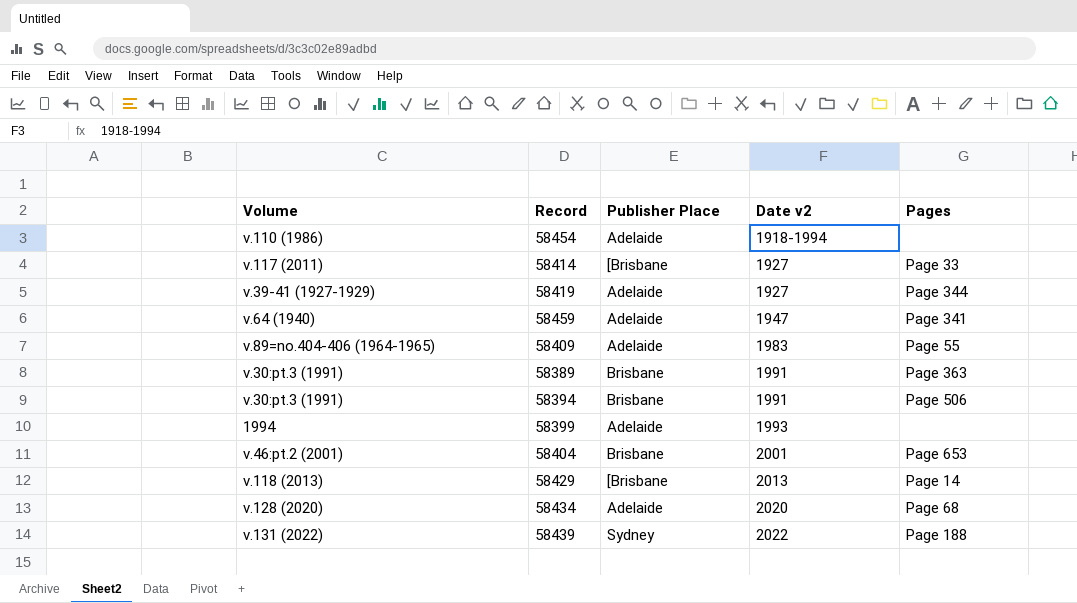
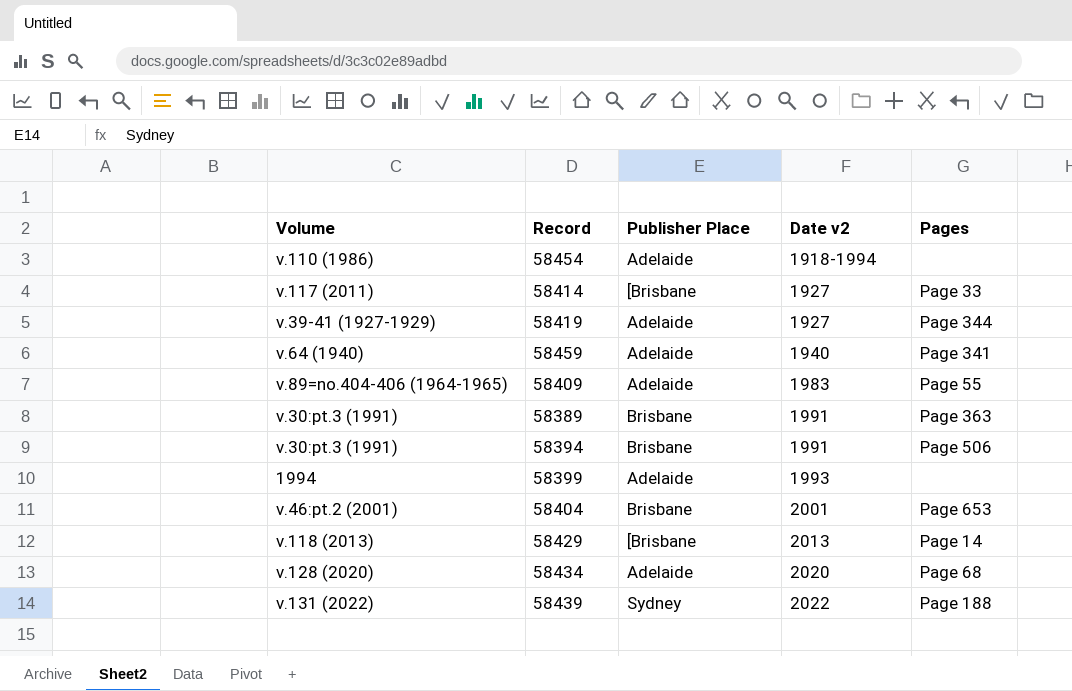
58459 | Date v2: 1947 -> 1940

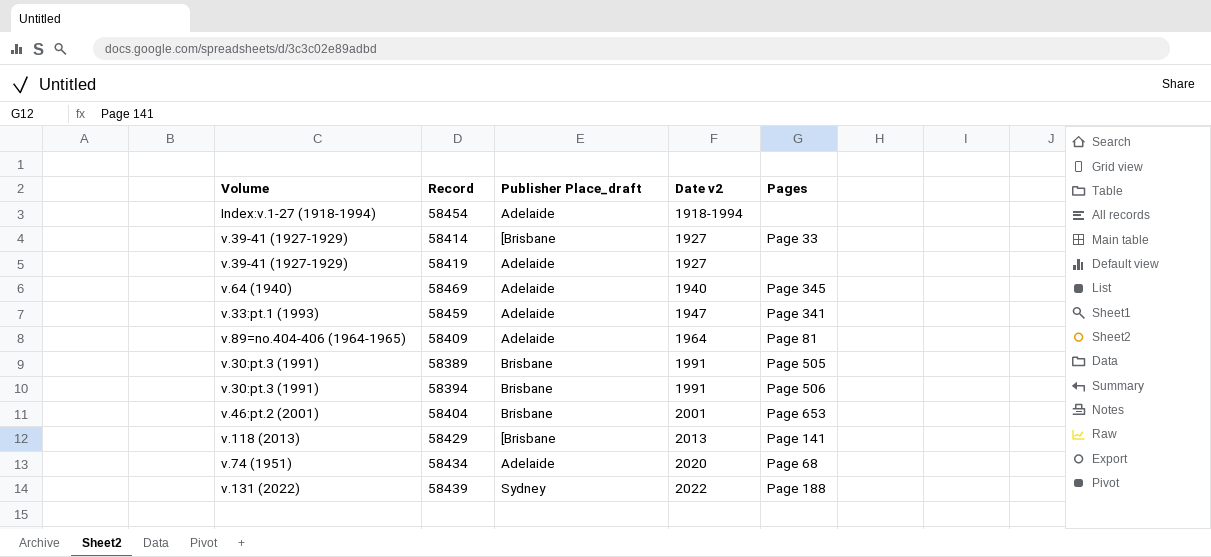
column name: Publisher Place -> Publisher Place_draft
row 58399: 1994 | Adelaide | 1993 | none -> none
58454 | Volume: v.110 (1986) -> Index:v.1-27 (1918-1994)
58414 | Volume: v.117 (2011) -> v.39-41 (1927-1929)
58419 | Pages: Page 344 -> none
row 58469: none -> v.64 (1940) | Adelaide | 1940 | Page 345
58459 | Volume: v.64 (1940) -> v.33:pt.1 (1993)
58459 | Date v2: 1940 -> 1947
58409 | Date v2: 1983 -> 1964
58409 | Pages: Page 55 -> Page 81
58389 | Pages: Page 363 -> Page 505
58429 | Pages: Page 14 -> Page 141
58434 | Volume: v.128 (2020) -> v.74 (1951)

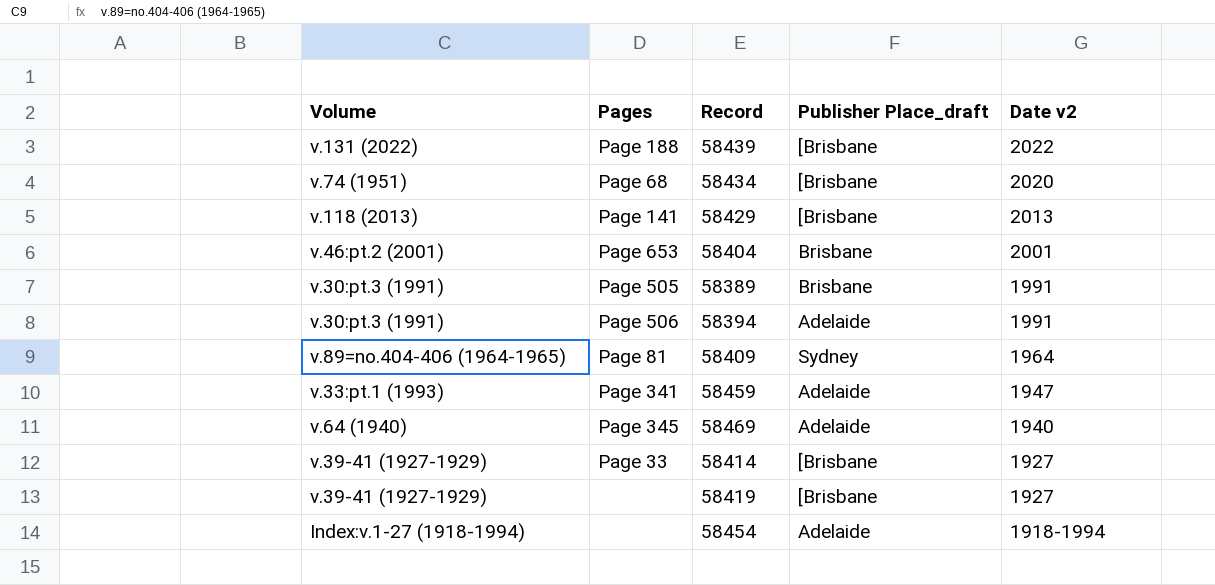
row order: Date v2 ascending -> Date v2 descending
column Pages | position: 5 -> 2
58439 | Publisher Place_draft: Sydney -> [Brisbane
58434 | Publisher Place_draft: Adelaide -> [Brisbane
58394 | Publisher Place_draft: Brisbane -> Adelaide
58409 | Publisher Place_draft: Adelaide -> Sydney
58419 | Publisher Place_draft: Adelaide -> [Brisbane

